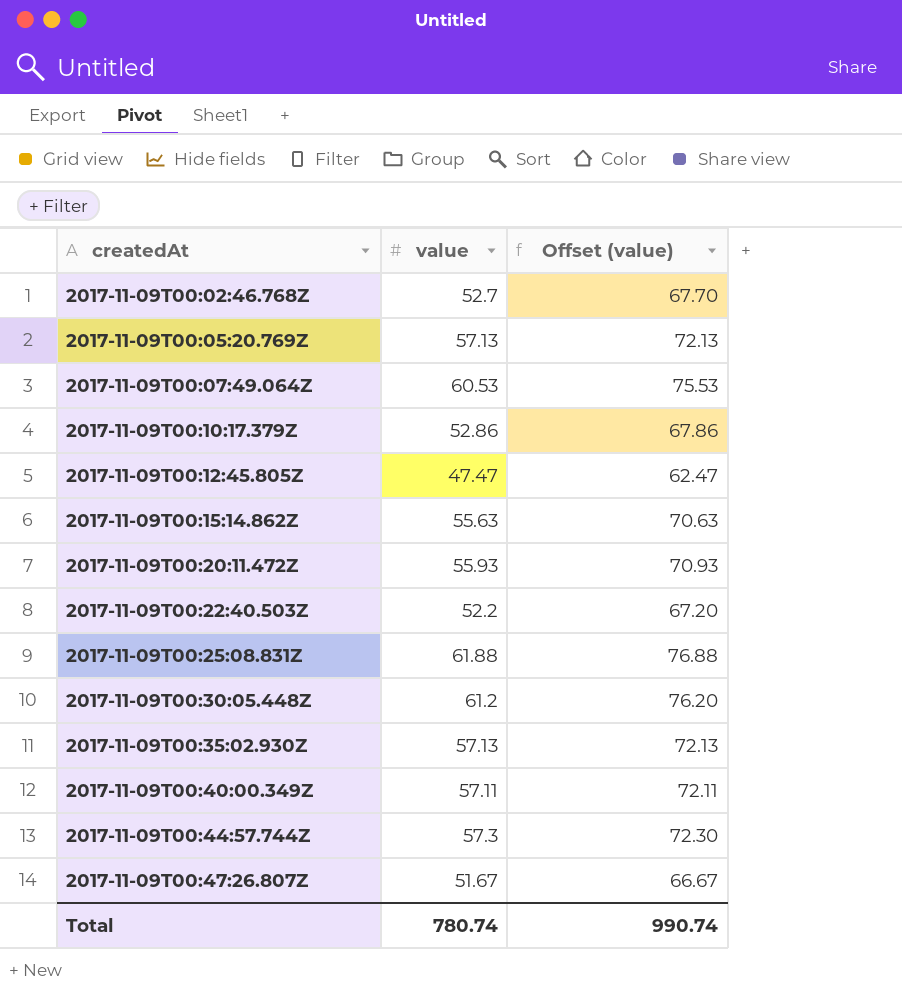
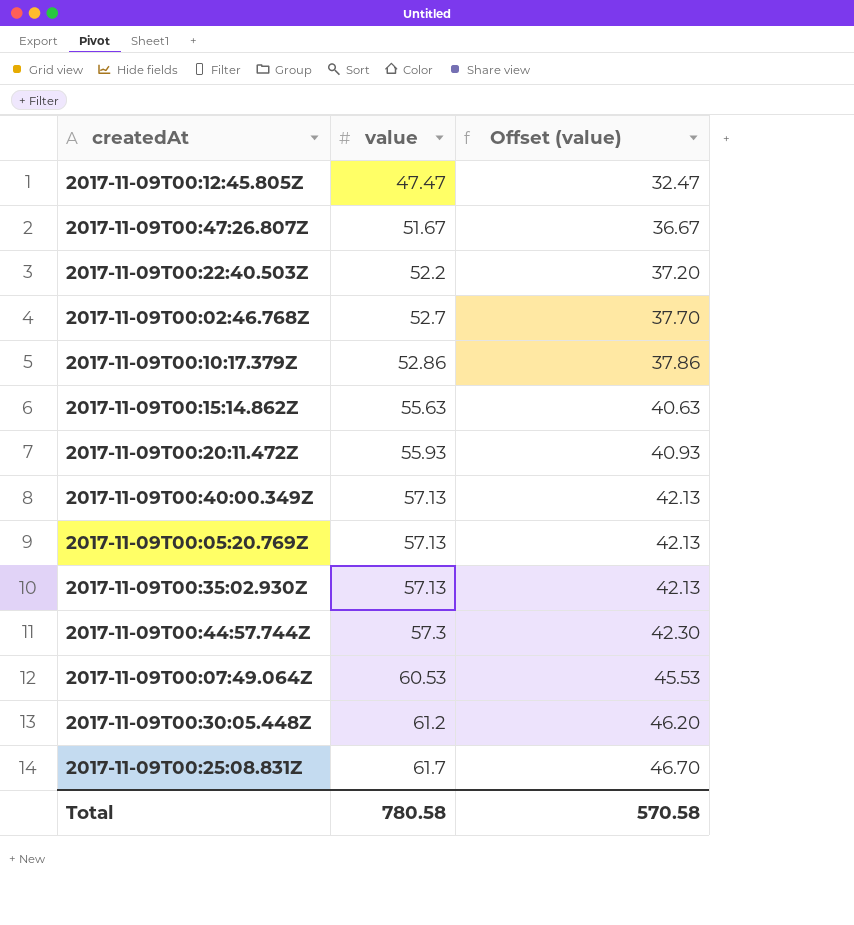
row order: createdAt ascending -> value ascending
column Offset (value) | formula: [value] + 15 -> [value] - 15
2017-11-09T00:40:00.349Z | value: 57.11 -> 57.13
2017-11-09T00:25:08.831Z | value: 61.88 -> 61.7
Total | value: 780.74 -> 780.58
Total | Offset (value): 990.74 -> 570.58

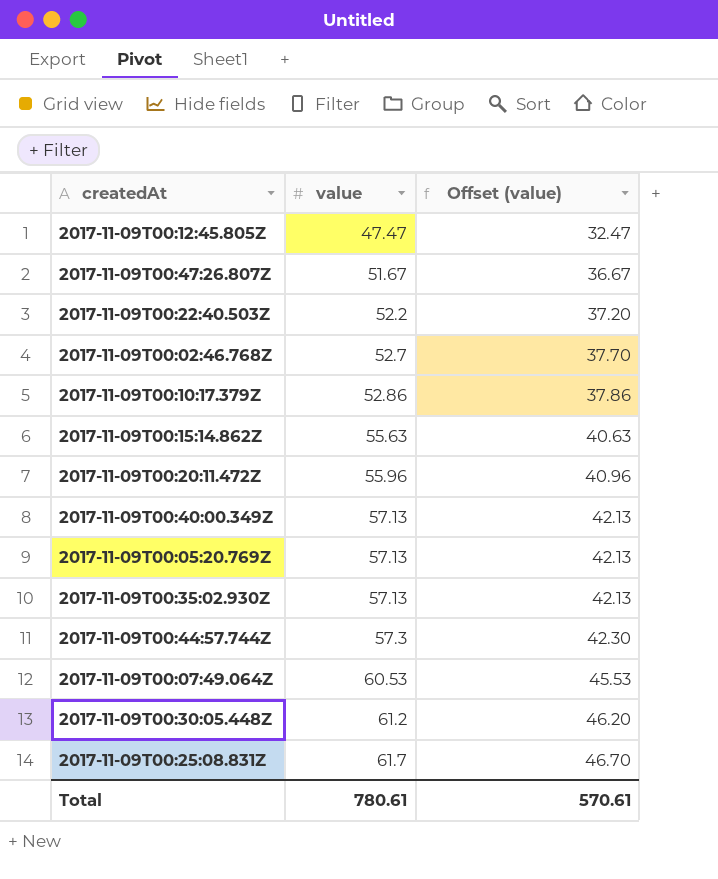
2017-11-09T00:20:11.472Z | value: 55.93 -> 55.96
2017-11-09T00:20:11.472Z | Offset (value): 40.93 -> 40.96
Total | value: 780.58 -> 780.61
Total | Offset (value): 570.58 -> 570.61

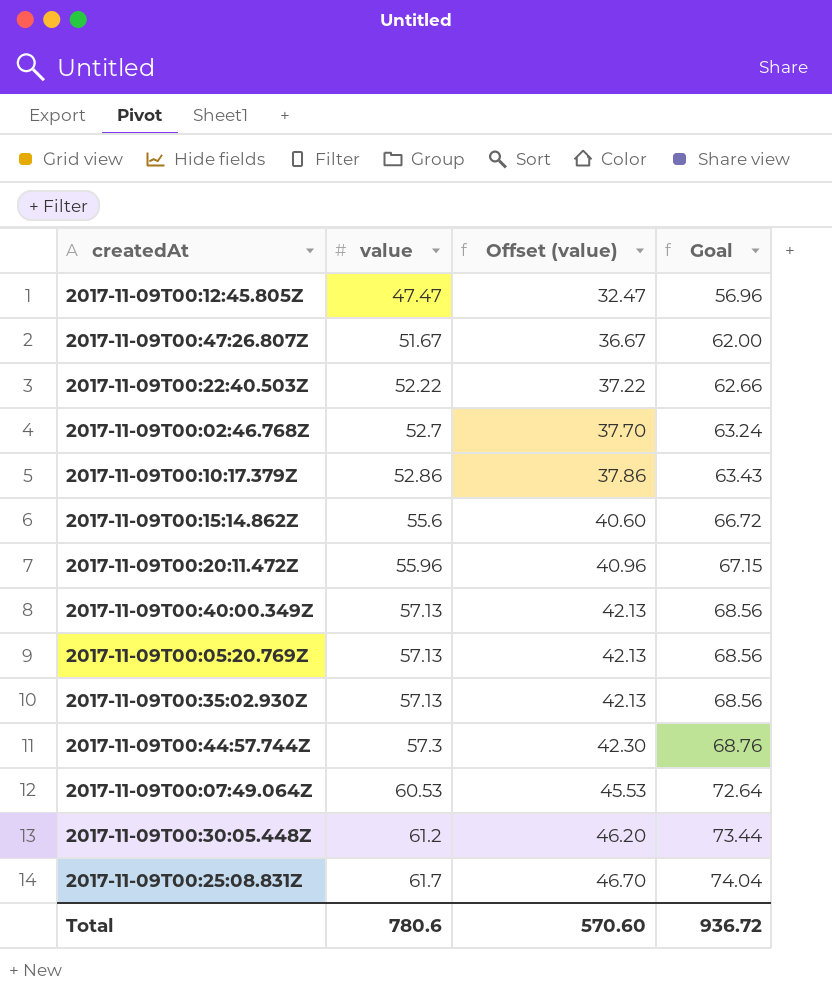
column Goal | formula: none -> [value] * 1.2
2017-11-09T00:22:40.503Z | value: 52.2 -> 52.22
2017-11-09T00:22:40.503Z | Offset (value): 37.20 -> 37.22
2017-11-09T00:15:14.862Z | value: 55.63 -> 55.6
2017-11-09T00:15:14.862Z | Offset (value): 40.63 -> 40.60
Total | value: 780.61 -> 780.6
Total | Offset (value): 570.61 -> 570.60

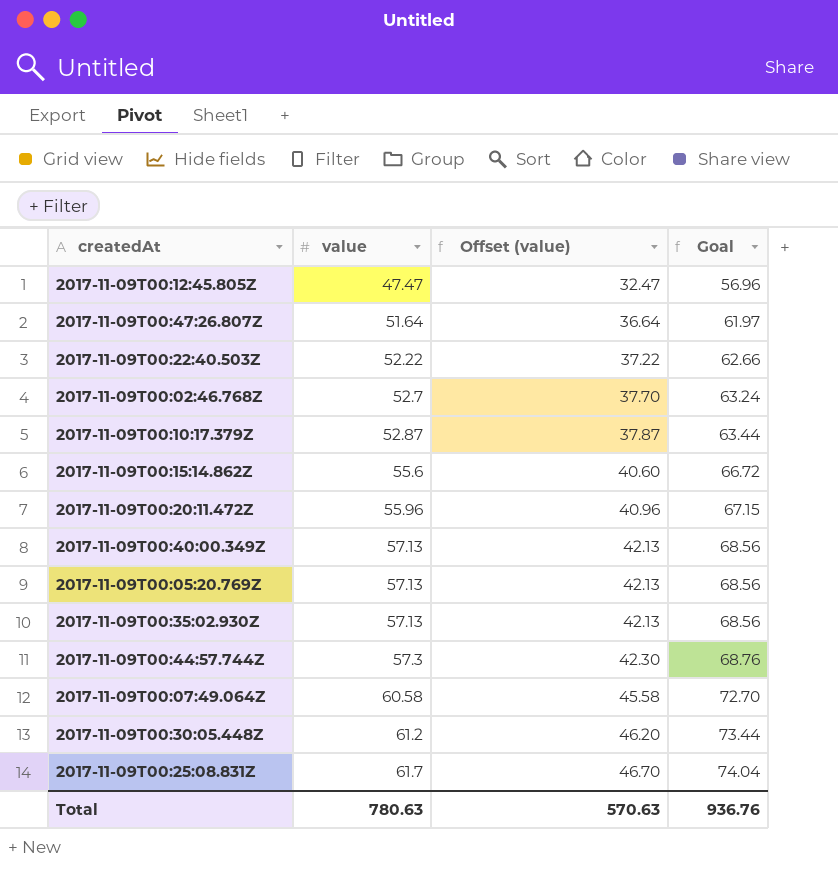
2017-11-09T00:47:26.807Z | value: 51.67 -> 51.64
2017-11-09T00:47:26.807Z | Offset (value): 36.67 -> 36.64
2017-11-09T00:47:26.807Z | Goal: 62.00 -> 61.97
2017-11-09T00:10:17.379Z | value: 52.86 -> 52.87
2017-11-09T00:10:17.379Z | Offset (value): 37.86 -> 37.87
2017-11-09T00:10:17.379Z | Goal: 63.43 -> 63.44
2017-11-09T00:07:49.064Z | value: 60.53 -> 60.58
2017-11-09T00:07:49.064Z | Offset (value): 45.53 -> 45.58
2017-11-09T00:07:49.064Z | Goal: 72.64 -> 72.70
Total | value: 780.6 -> 780.63
Total | Offset (value): 570.60 -> 570.63
Total | Goal: 936.72 -> 936.76

